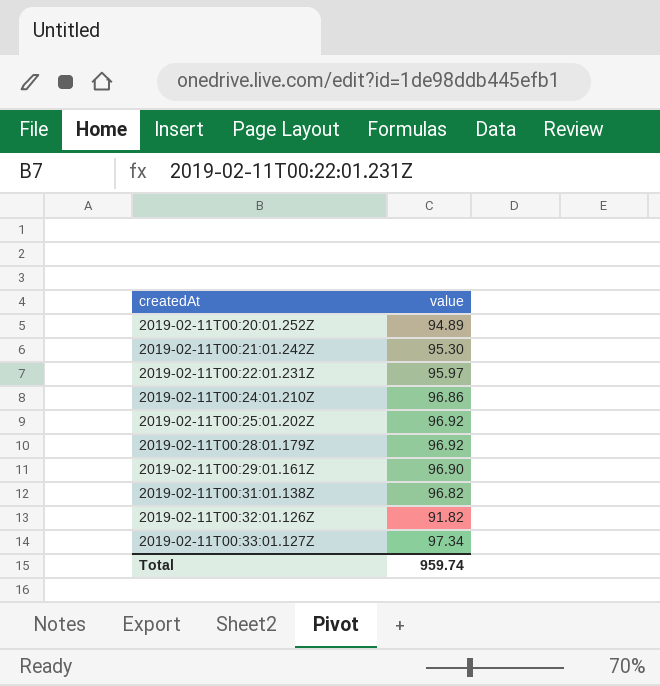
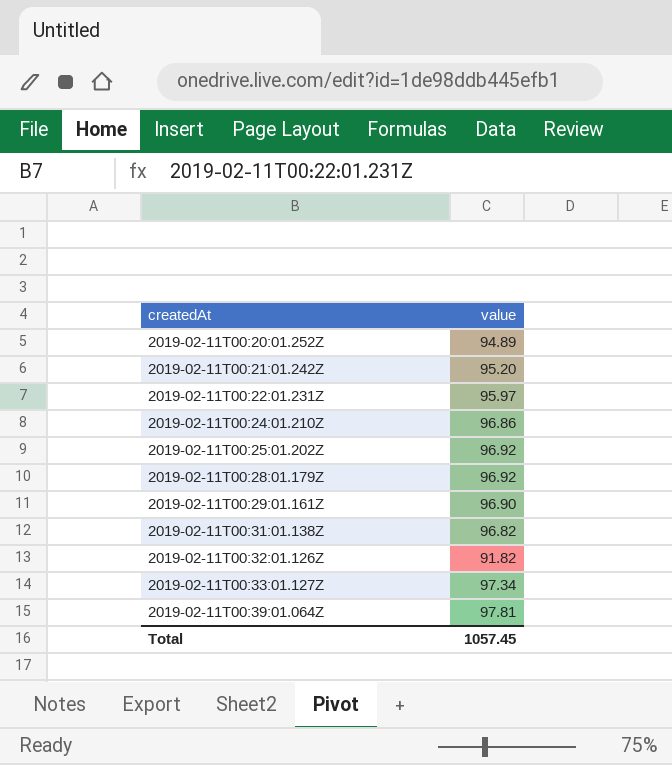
2019-02-11T00:21:01.242Z | value: 95.30 -> 95.20
row 2019-02-11T00:39:01.064Z: none -> 97.81
Total | value: 959.74 -> 1057.45

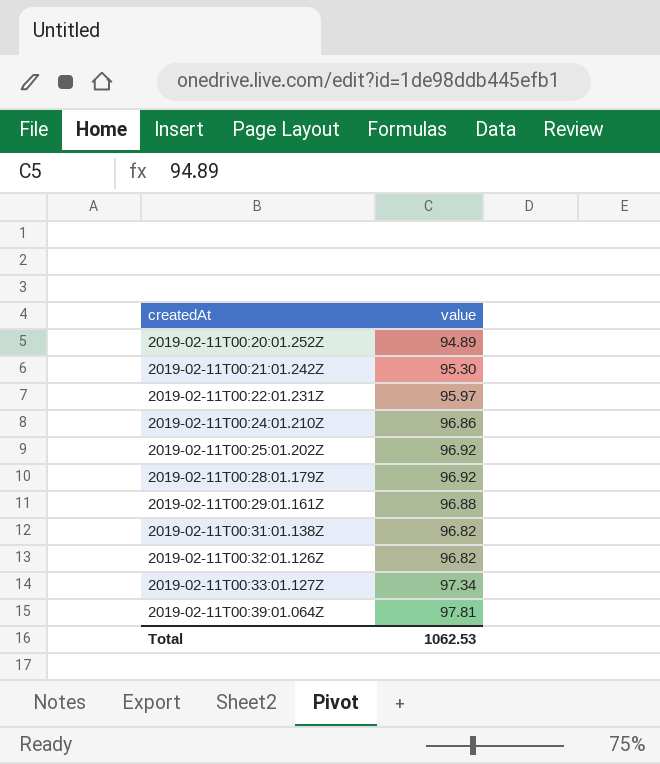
2019-02-11T00:21:01.242Z | value: 95.20 -> 95.30
2019-02-11T00:29:01.161Z | value: 96.90 -> 96.88
2019-02-11T00:32:01.126Z | value: 91.82 -> 96.82
Total | value: 1057.45 -> 1062.53

